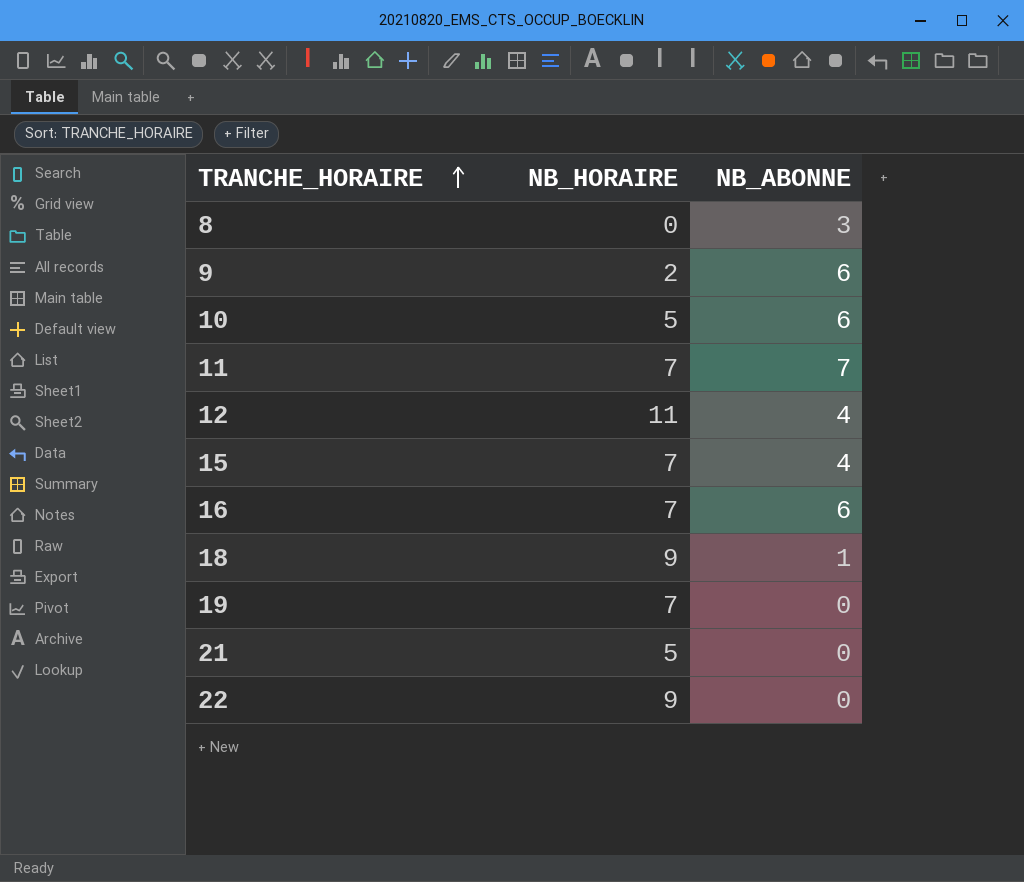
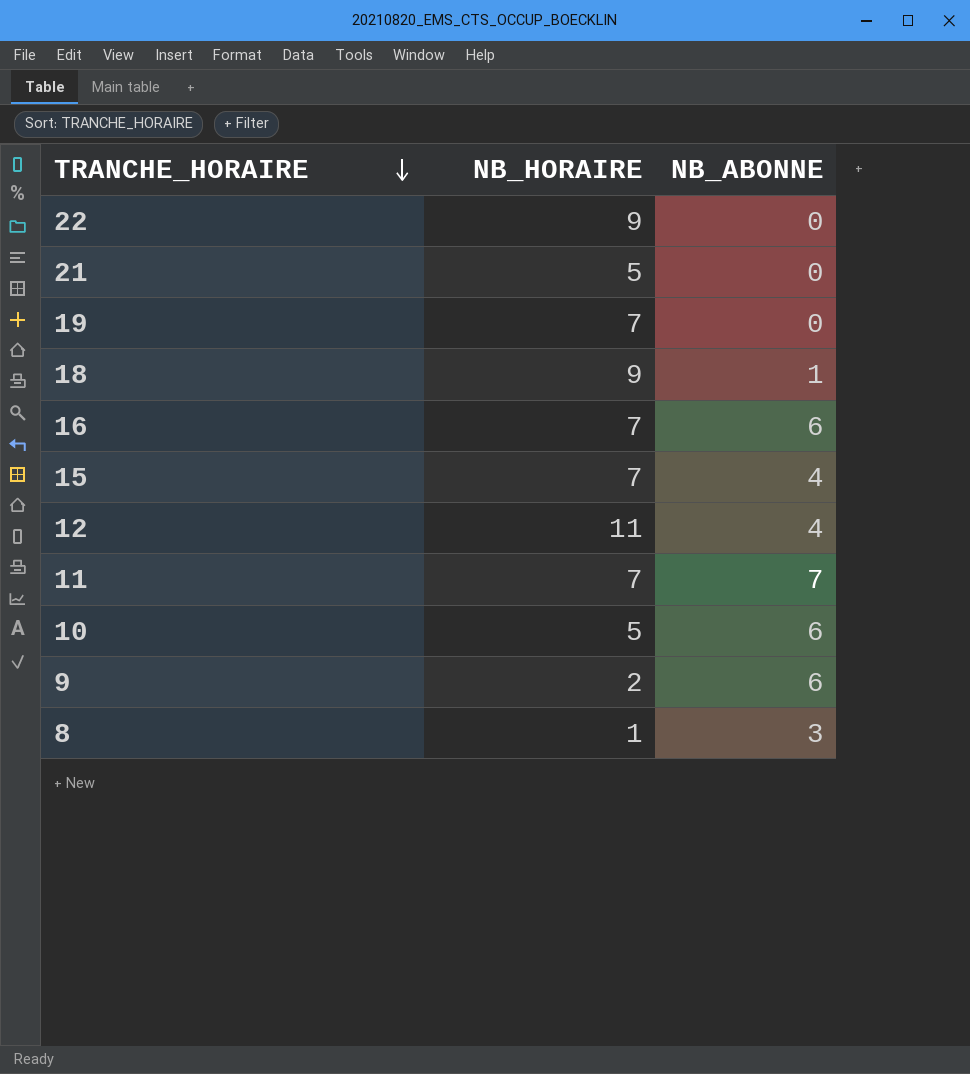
row order: TRANCHE_HORAIRE ascending -> TRANCHE_HORAIRE descending
8 | NB_HORAIRE: 0 -> 1

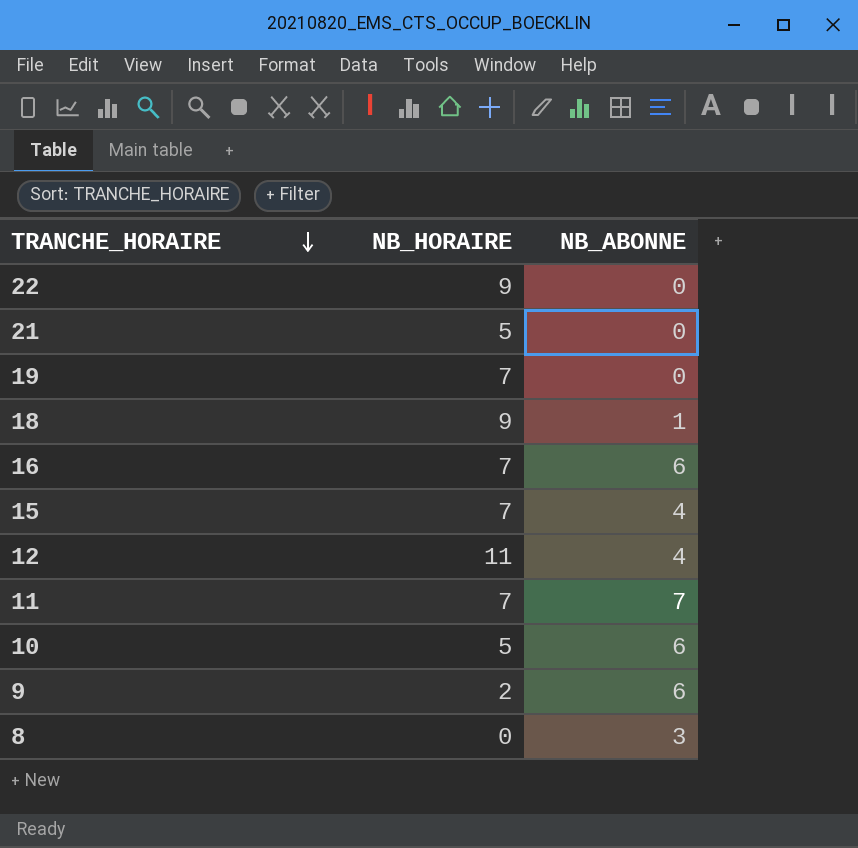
8 | NB_HORAIRE: 1 -> 0

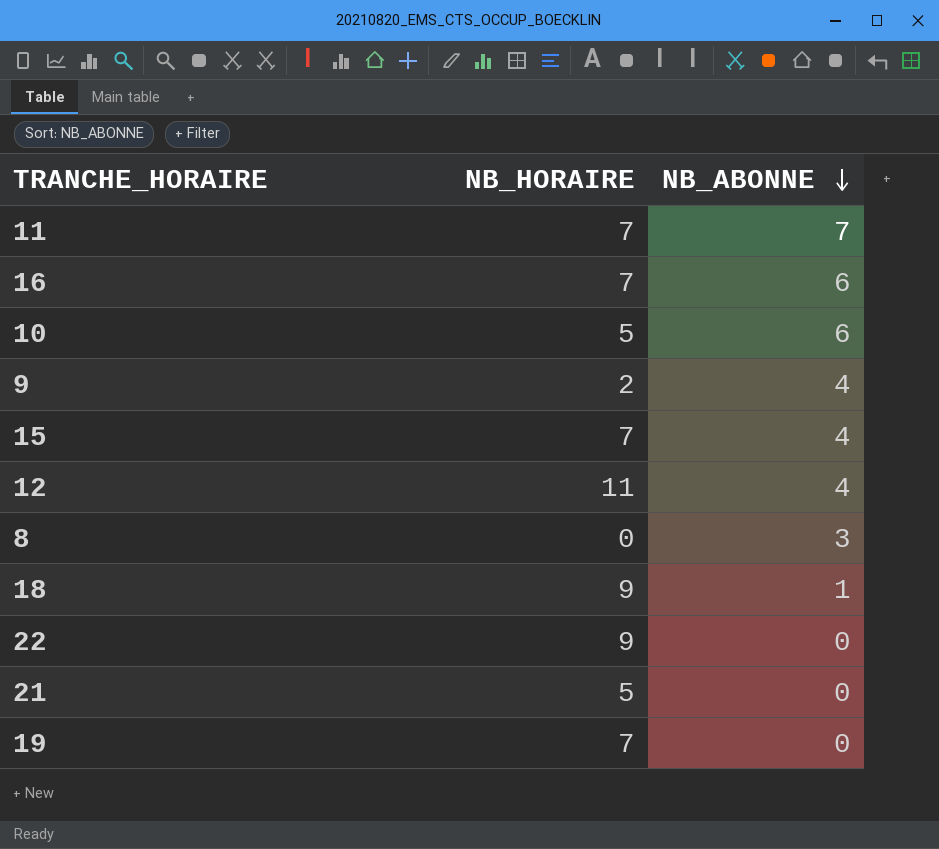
row order: TRANCHE_HORAIRE descending -> NB_ABONNE descending
9 | NB_ABONNE: 6 -> 4

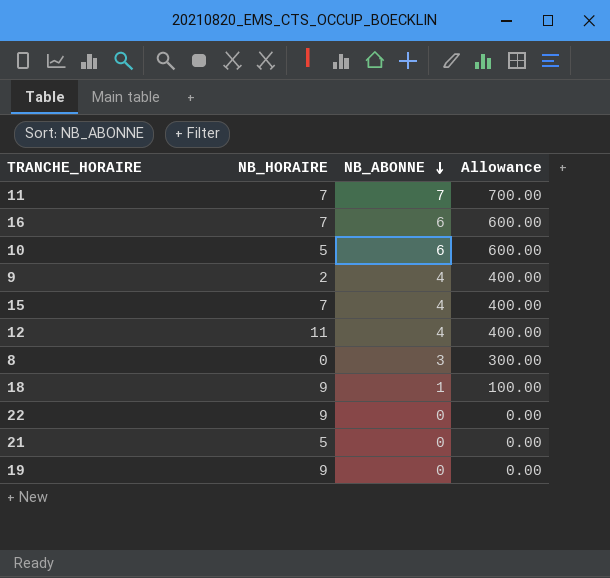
column Allowance | formula: none -> [NB_ABONNE] * 100
19 | NB_HORAIRE: 7 -> 9

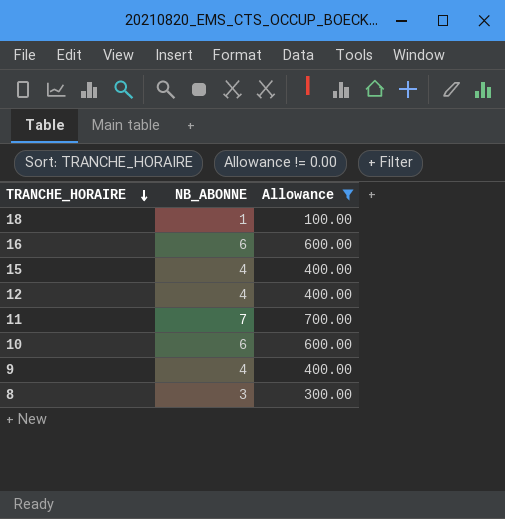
filter: none -> Allowance != 0.00
row order: NB_ABONNE descending -> TRANCHE_HORAIRE descending
column NB_HORAIRE | position: 2 -> none

